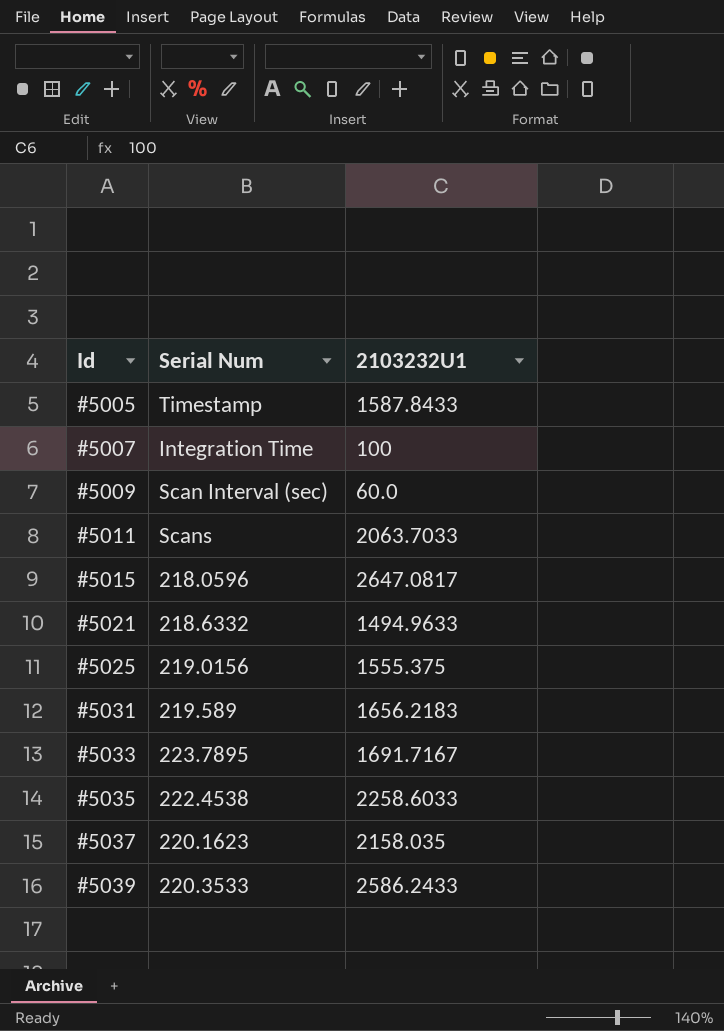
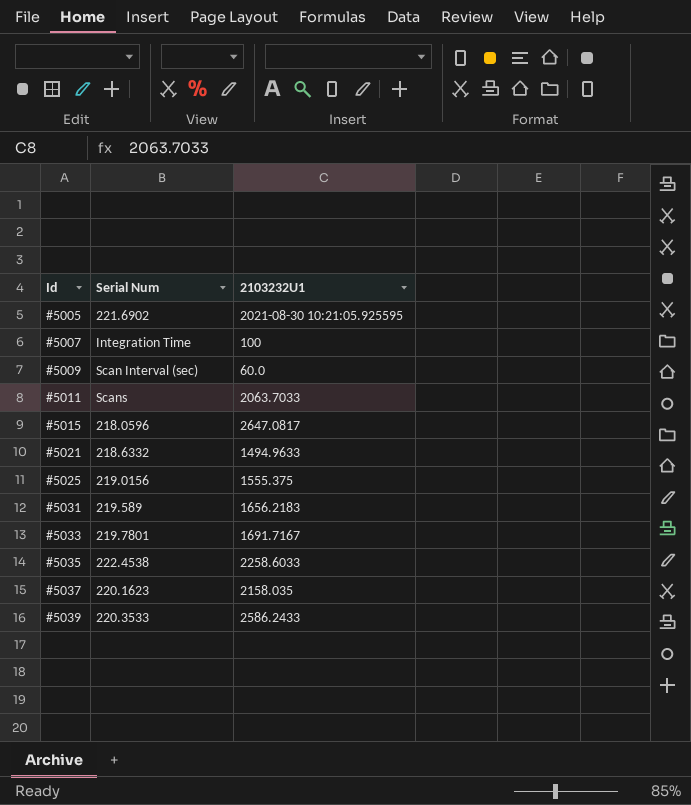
#5005 | Serial Num: Timestamp -> 221.6902
#5005 | 2103232U1: 1587.8433 -> 2021-08-30 10:21:05.925595
#5033 | Serial Num: 223.7895 -> 219.7801

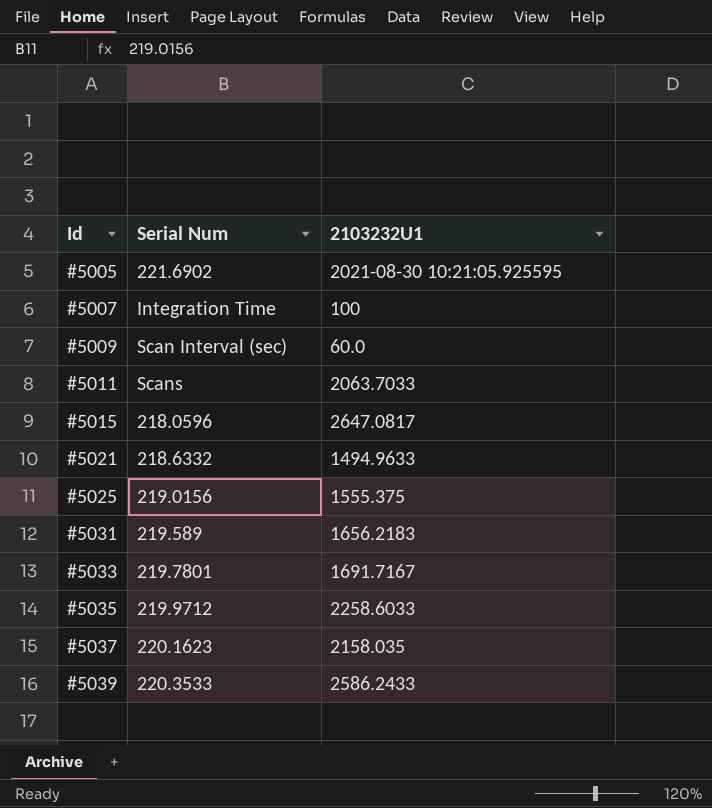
#5035 | Serial Num: 222.4538 -> 219.9712

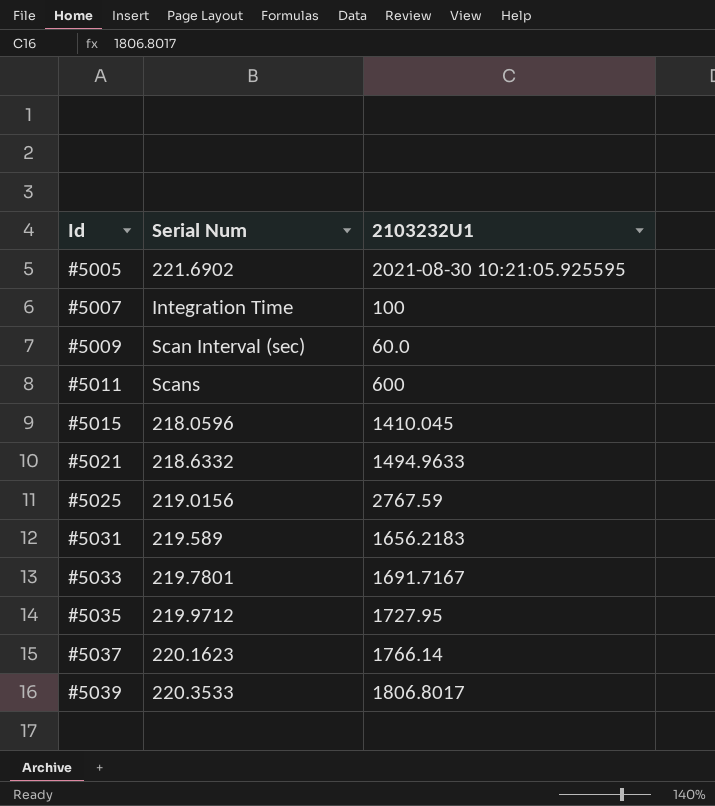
#5011 | 2103232U1: 2063.7033 -> 600
#5015 | 2103232U1: 2647.0817 -> 1410.045
#5025 | 2103232U1: 1555.375 -> 2767.59
#5035 | 2103232U1: 2258.6033 -> 1727.95
#5037 | 2103232U1: 2158.035 -> 1766.14
#5039 | 2103232U1: 2586.2433 -> 1806.8017

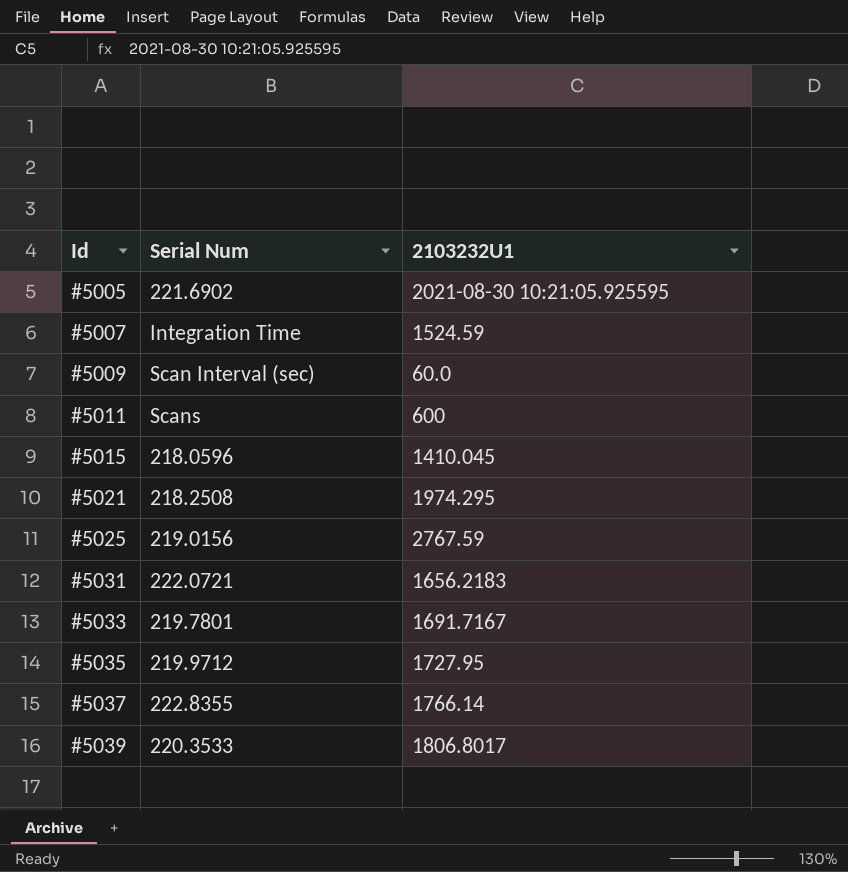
#5007 | 2103232U1: 100 -> 1524.59
#5021 | Serial Num: 218.6332 -> 218.2508
#5021 | 2103232U1: 1494.9633 -> 1974.295
#5031 | Serial Num: 219.589 -> 222.0721
#5037 | Serial Num: 220.1623 -> 222.8355

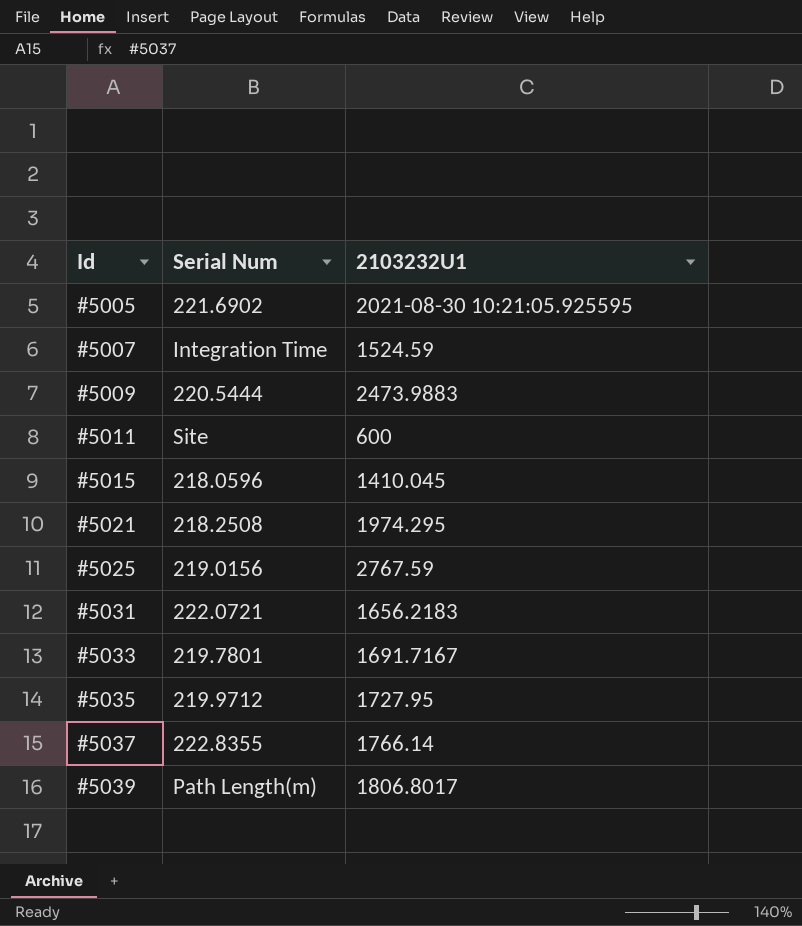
#5009 | Serial Num: Scan Interval (sec) -> 220.5444
#5009 | 2103232U1: 60.0 -> 2473.9883
#5011 | Serial Num: Scans -> Site
#5039 | Serial Num: 220.3533 -> Path Length(m)

